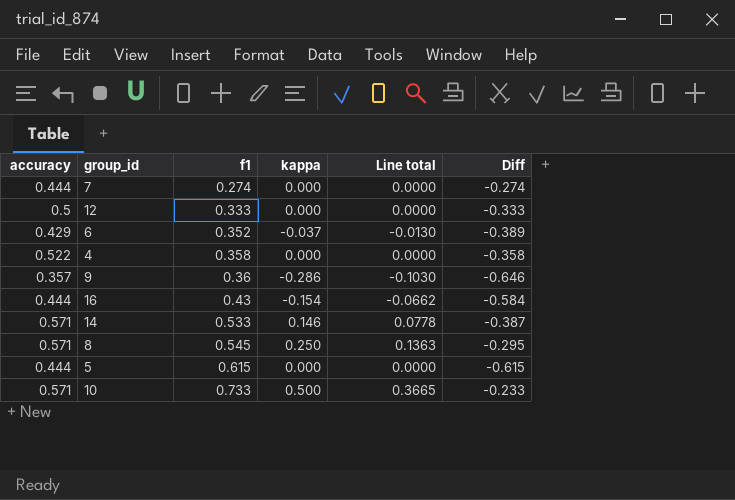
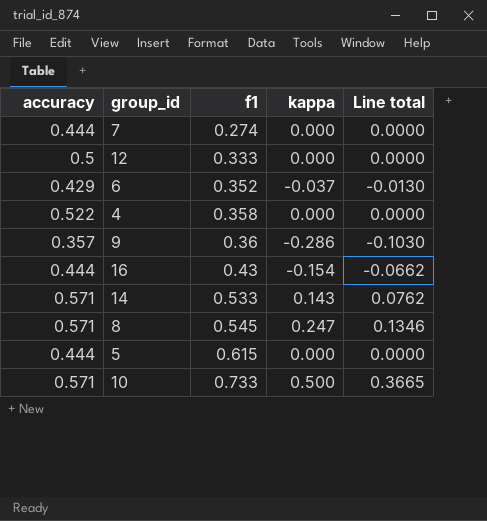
column Diff | formula: [kappa] - [f1] -> none
14 | kappa: 0.146 -> 0.143
14 | Line total: 0.0778 -> 0.0762
8 | kappa: 0.250 -> 0.247
8 | Line total: 0.1363 -> 0.1346

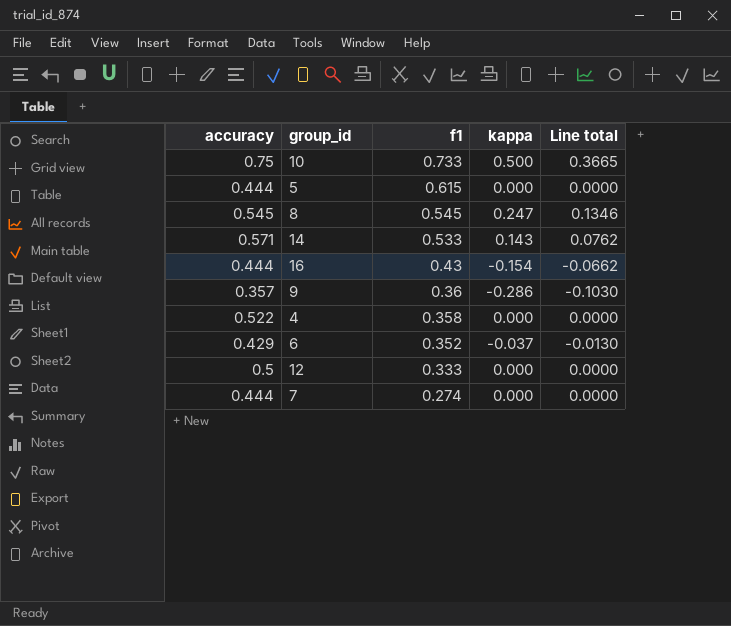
row order: f1 ascending -> f1 descending
10 | accuracy: 0.571 -> 0.75
8 | accuracy: 0.571 -> 0.545

